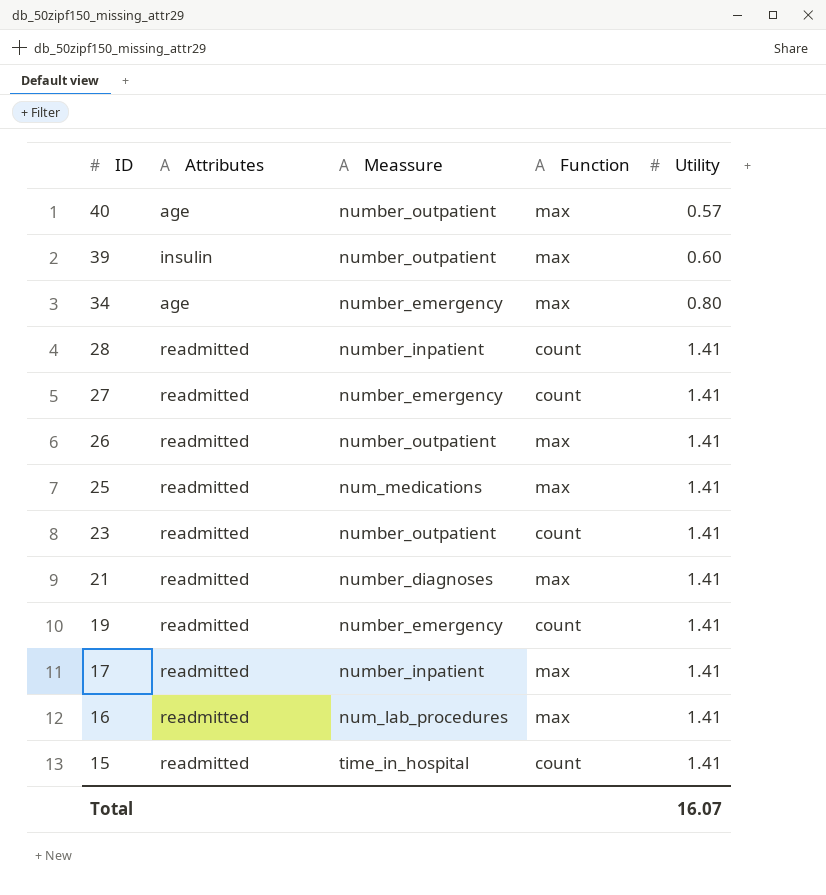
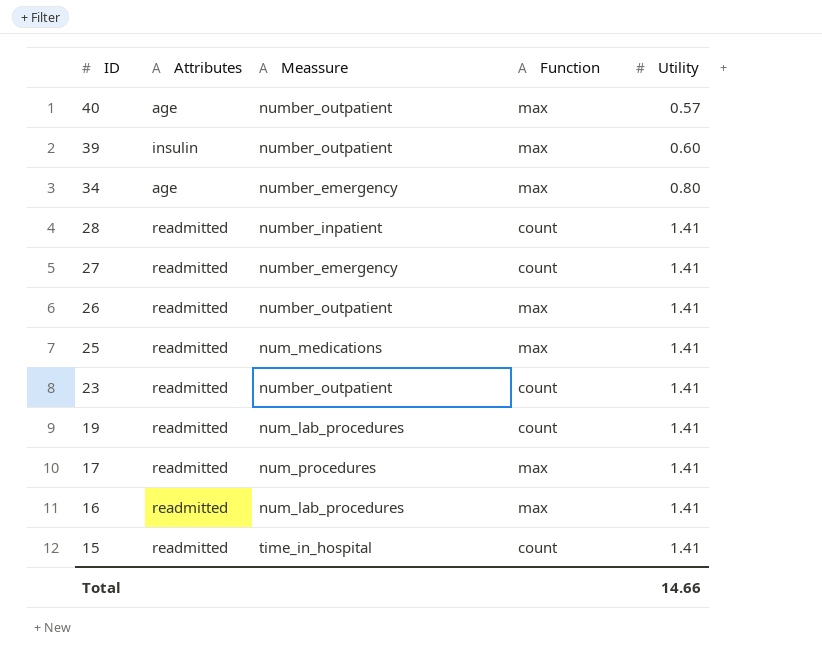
row 21: readmitted | number_diagnoses | max | 1.41 -> none
19 | Meassure: number_emergency -> num_lab_procedures
17 | Meassure: number_inpatient -> num_procedures
Total | Utility: 16.07 -> 14.66

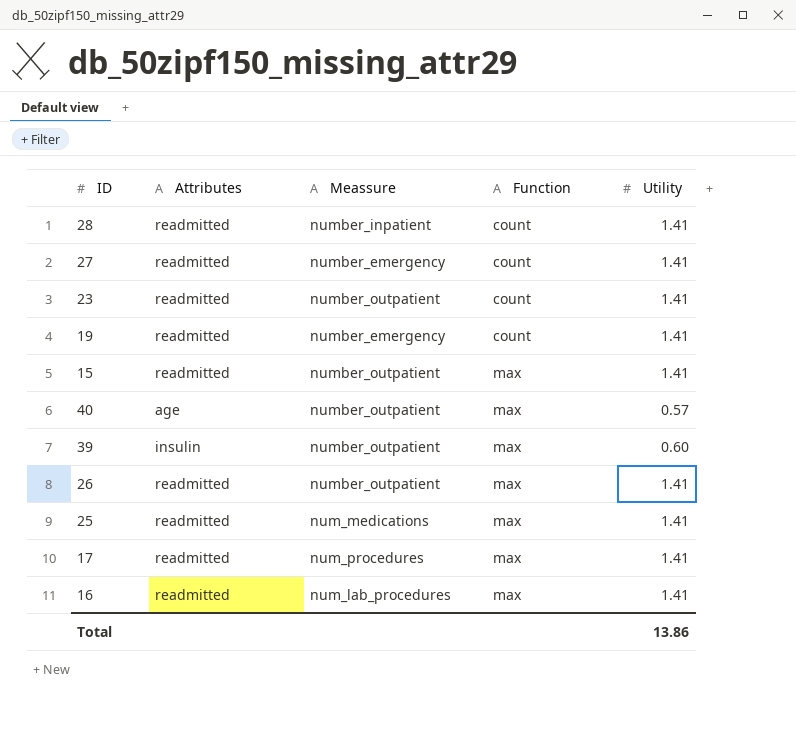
row order: ID descending -> Function ascending
row 34: age | number_emergency | max | 0.80 -> none
19 | Meassure: num_lab_procedures -> number_emergency
15 | Meassure: time_in_hospital -> number_outpatient
15 | Function: count -> max
Total | Utility: 14.66 -> 13.86

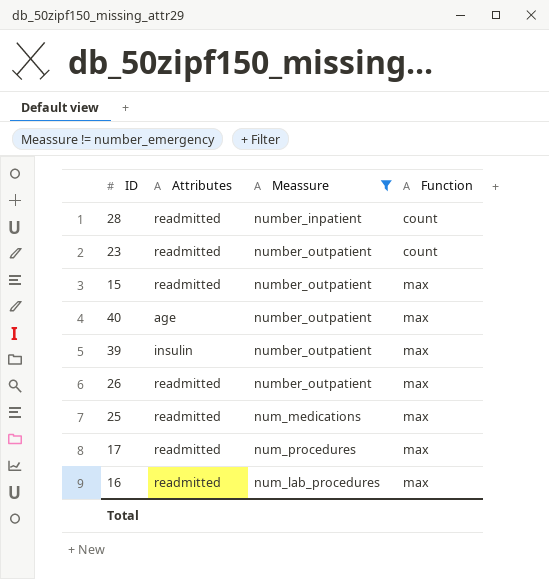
filter: none -> Meassure != number_emergency
column Utility | position: 5 -> none

